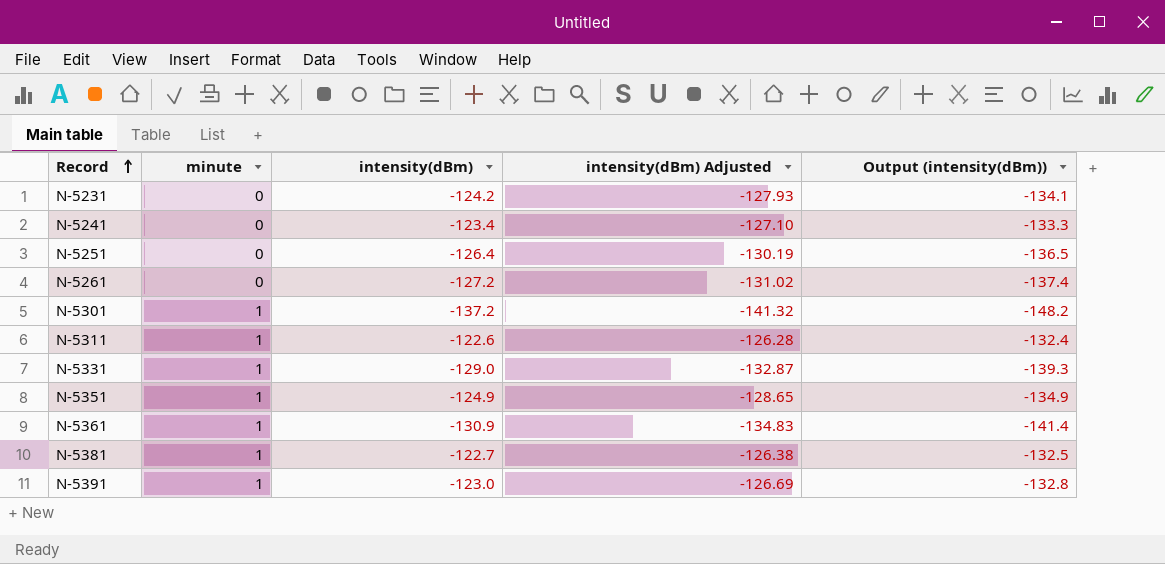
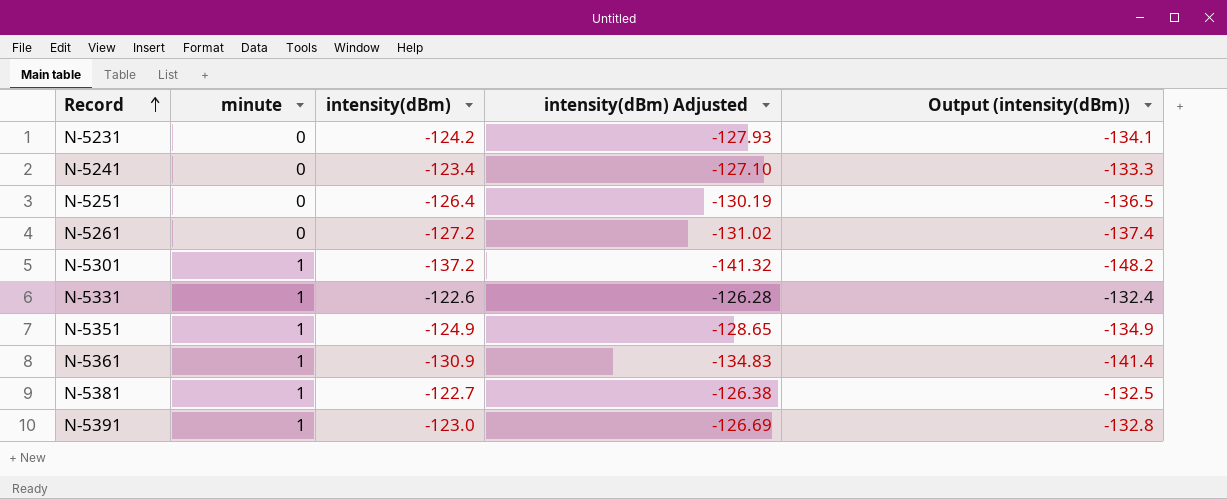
row N-5311: 1 | -122.6 | -126.28 | -132.4 -> none
N-5331 | intensity(dBm): -129.0 -> -122.6
N-5331 | intensity(dBm) Adjusted: -132.87 -> -126.28
N-5331 | Output (intensity(dBm)): -139.3 -> -132.4

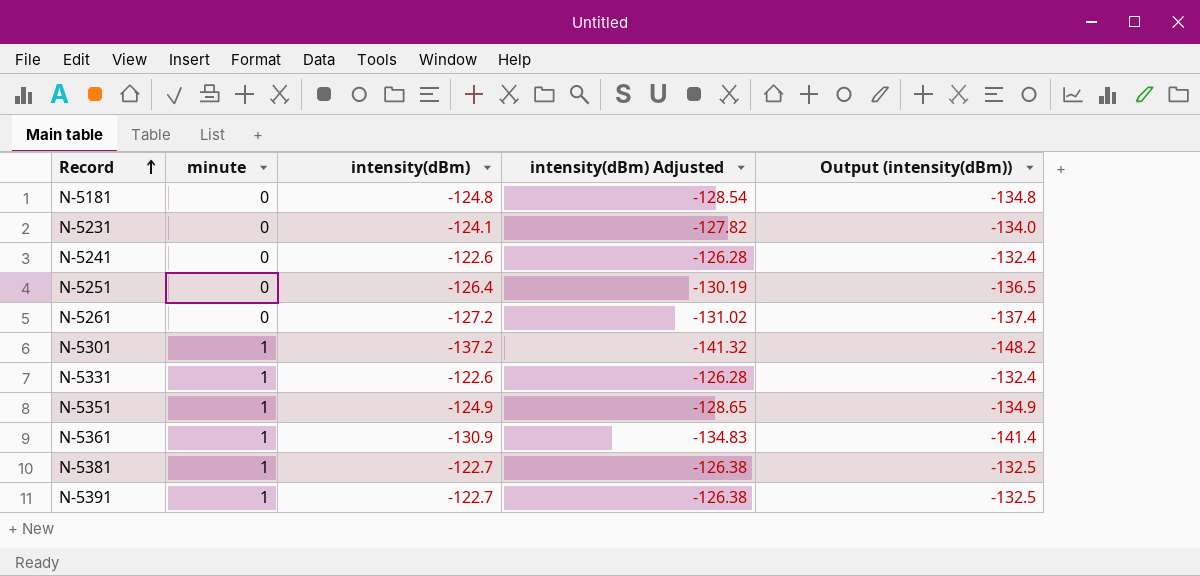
row N-5181: none -> 0 | -124.8 | -128.54 | -134.8
N-5231 | intensity(dBm): -124.2 -> -124.1
N-5231 | intensity(dBm) Adjusted: -127.93 -> -127.82
N-5231 | Output (intensity(dBm)): -134.1 -> -134.0
N-5241 | intensity(dBm): -123.4 -> -122.6
N-5241 | intensity(dBm) Adjusted: -127.10 -> -126.28
N-5241 | Output (intensity(dBm)): -133.3 -> -132.4
N-5391 | intensity(dBm): -123.0 -> -122.7
N-5391 | intensity(dBm) Adjusted: -126.69 -> -126.38
N-5391 | Output (intensity(dBm)): -132.8 -> -132.5

